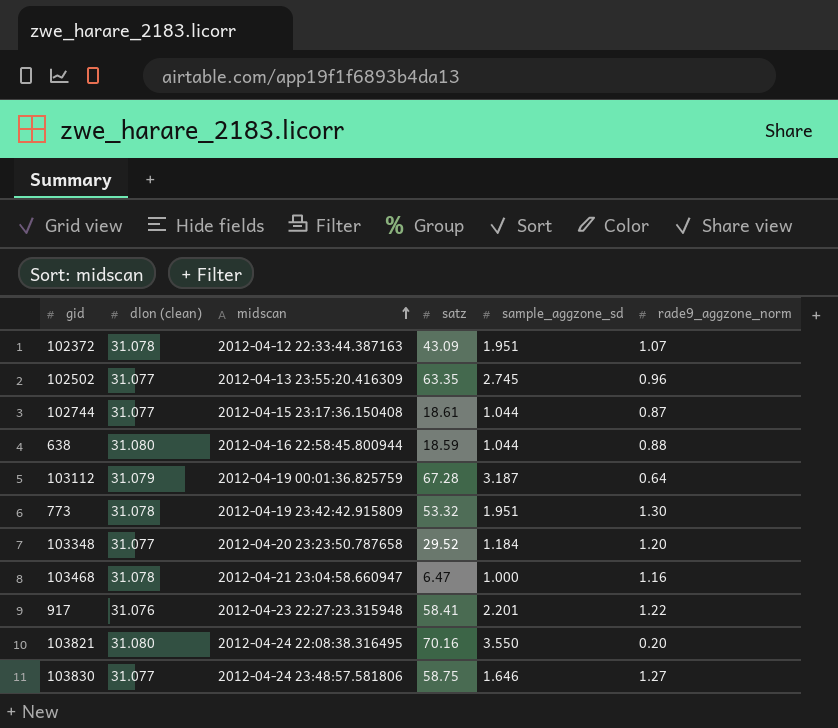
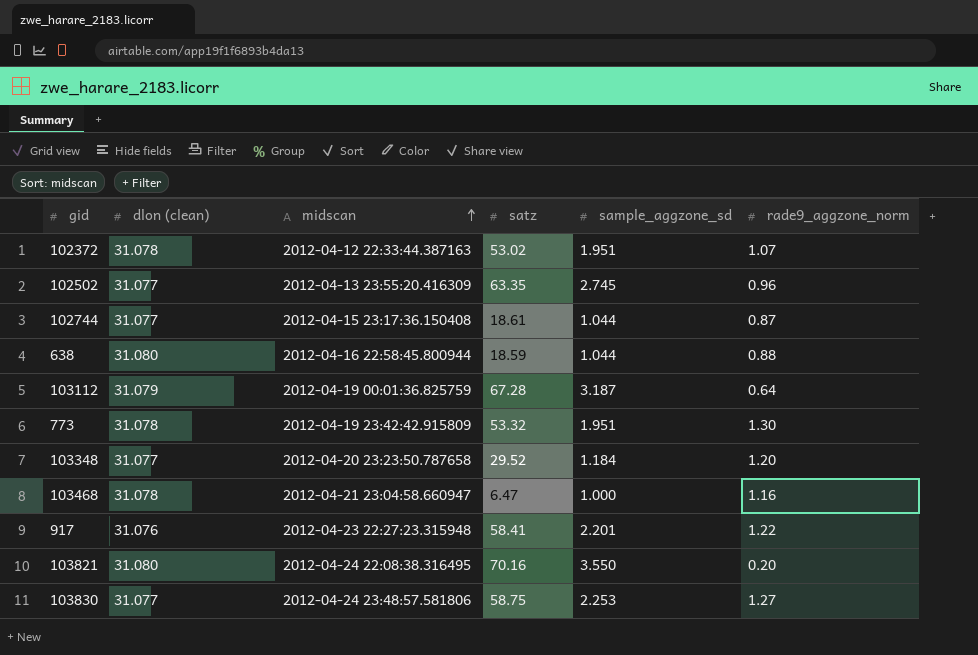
102372 | satz: 43.09 -> 53.02
103830 | sample_aggzone_sd: 1.646 -> 2.253

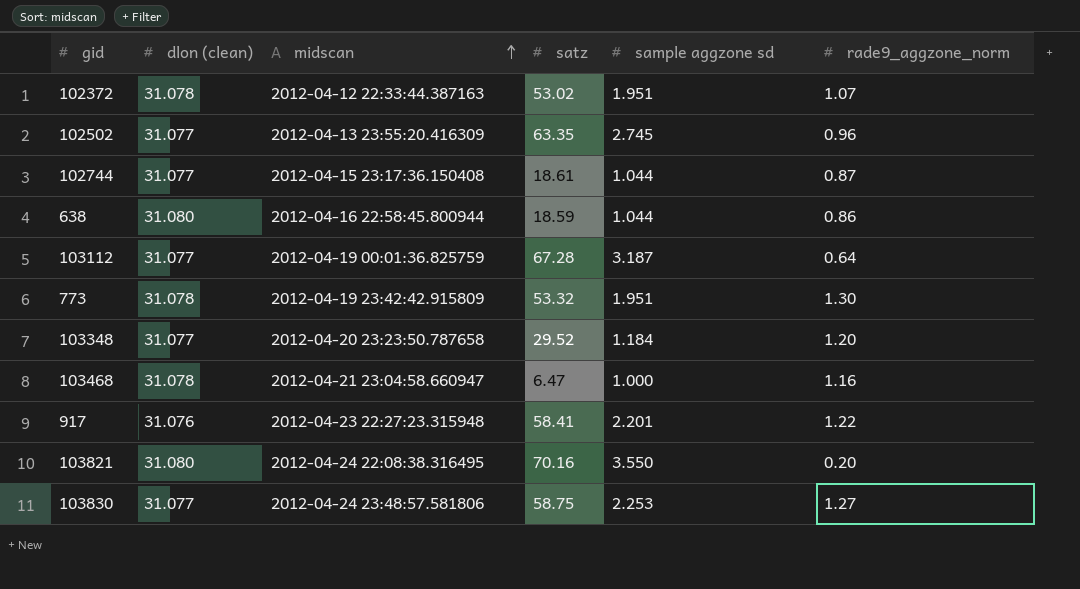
column name: sample_aggzone_sd -> sample aggzone sd
638 | rade9_aggzone_norm: 0.88 -> 0.86
103112 | dlon (clean): 31.079 -> 31.077

